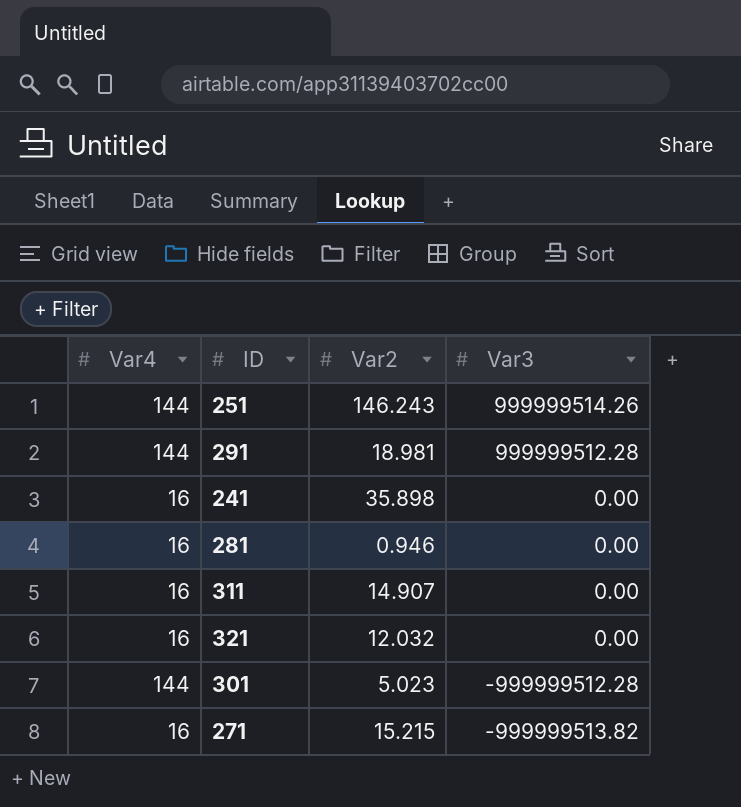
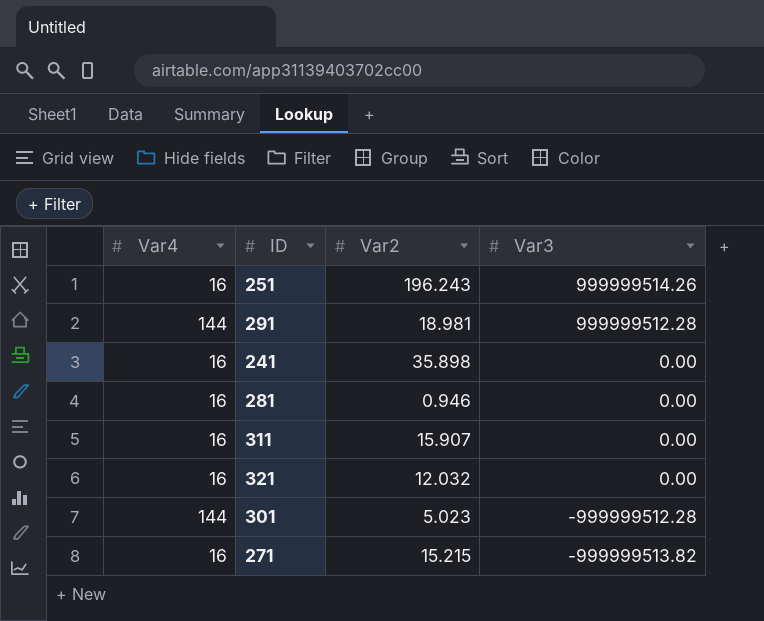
251 | Var4: 144 -> 16
251 | Var2: 146.243 -> 196.243
311 | Var2: 14.907 -> 15.907

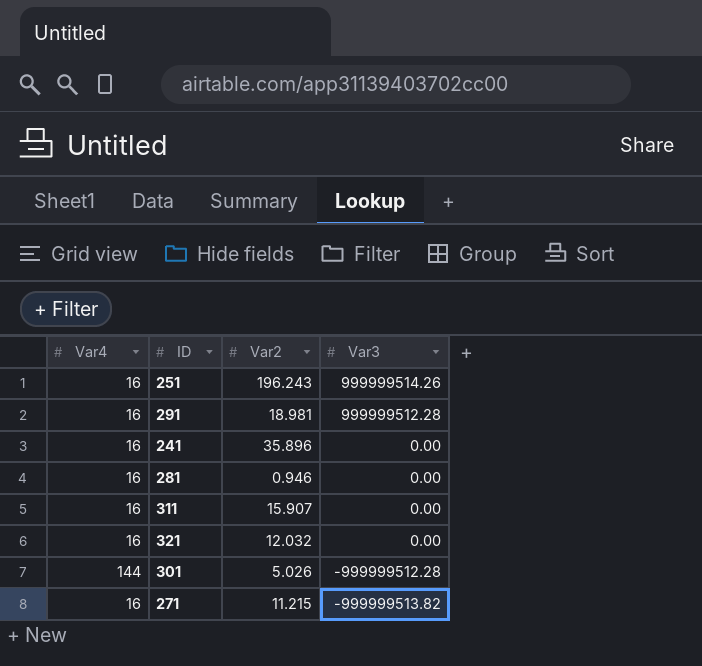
291 | Var4: 144 -> 16
241 | Var2: 35.898 -> 35.896
301 | Var2: 5.023 -> 5.026
271 | Var2: 15.215 -> 11.215

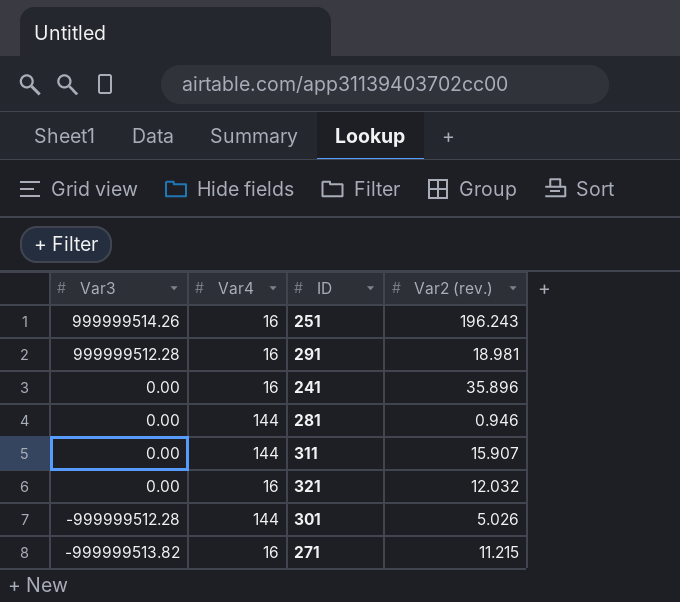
column Var3 | position: 4 -> 1
column name: Var2 -> Var2 (rev.)
281 | Var4: 16 -> 144
311 | Var4: 16 -> 144

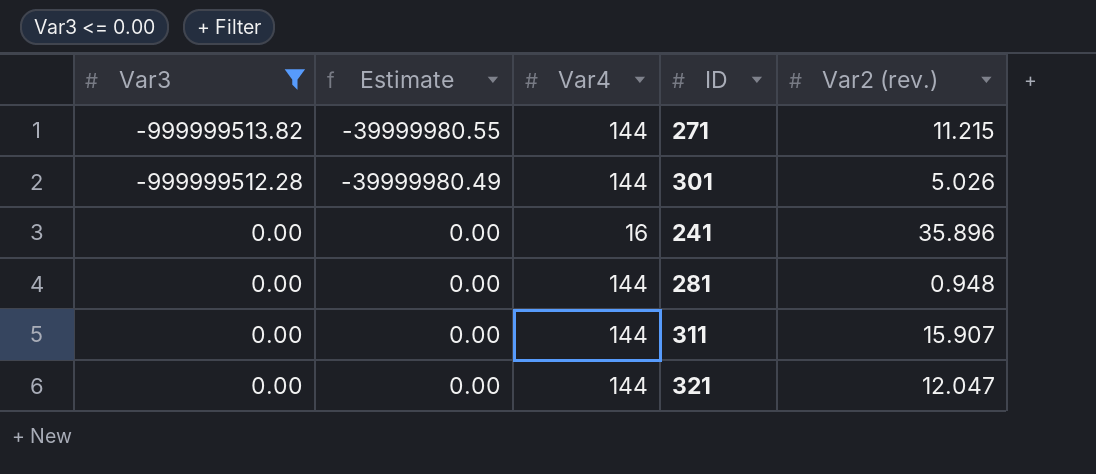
filter: none -> Var3 <= 0.00
row order: Var3 descending -> Var3 ascending
column Estimate | formula: none -> [Var3] * 0.04
271 | Var4: 16 -> 144
281 | Var2 (rev.): 0.946 -> 0.948
321 | Var4: 16 -> 144
321 | Var2 (rev.): 12.032 -> 12.047

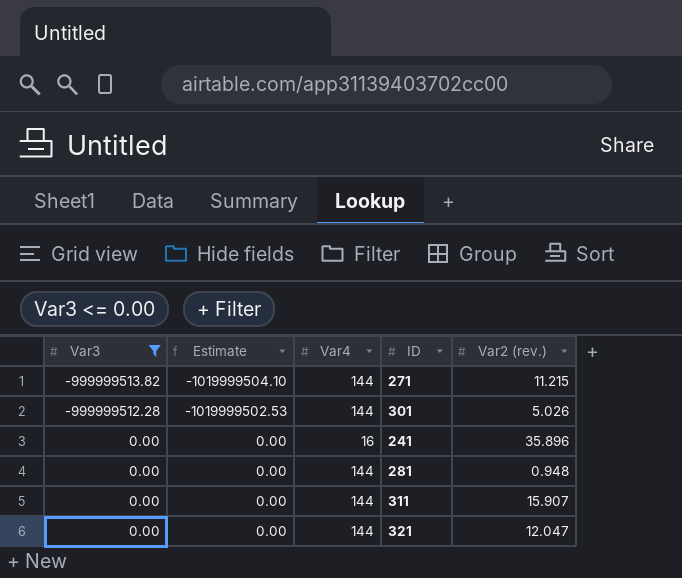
column Estimate | formula: [Var3] * 0.04 -> [Var3] * 1.02

